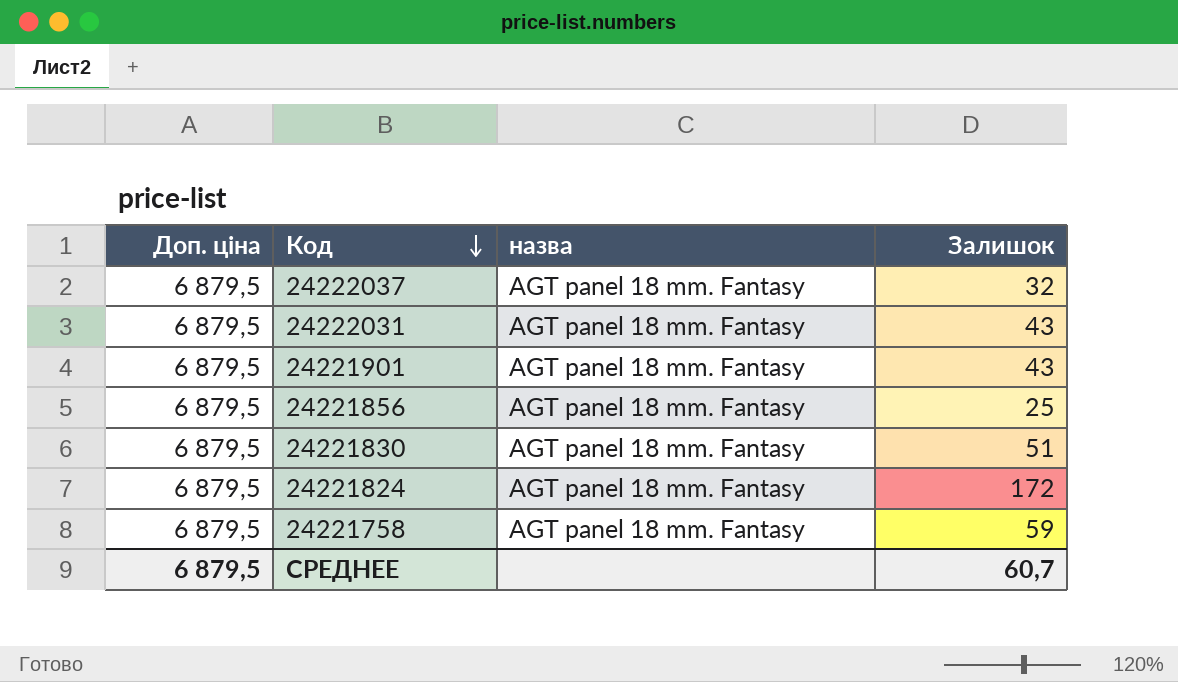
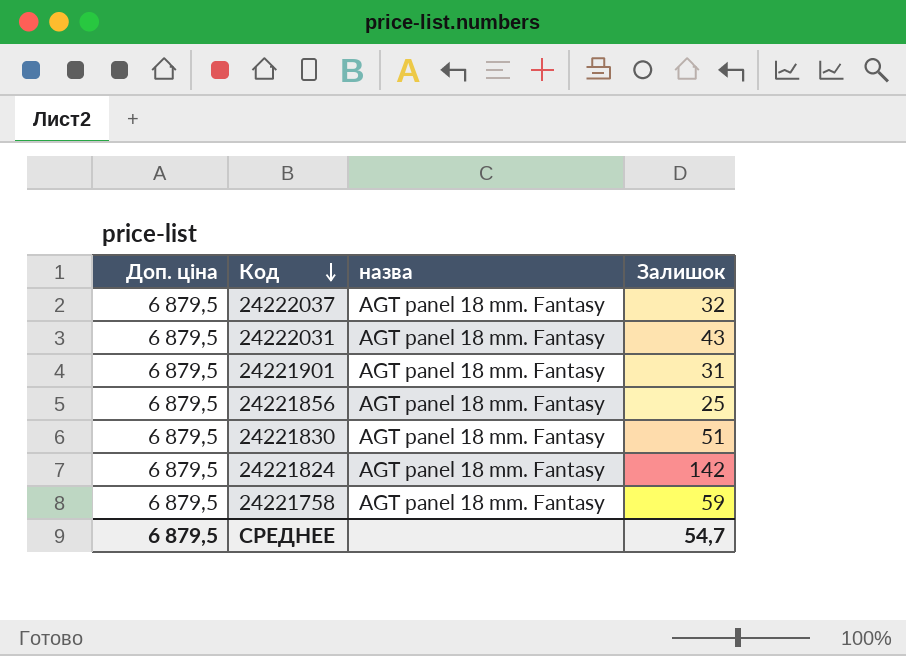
24221901 | Залишок: 43 -> 31
24221824 | Залишок: 172 -> 142
СРЕДНЕЕ | Залишок: 60,7 -> 54,7

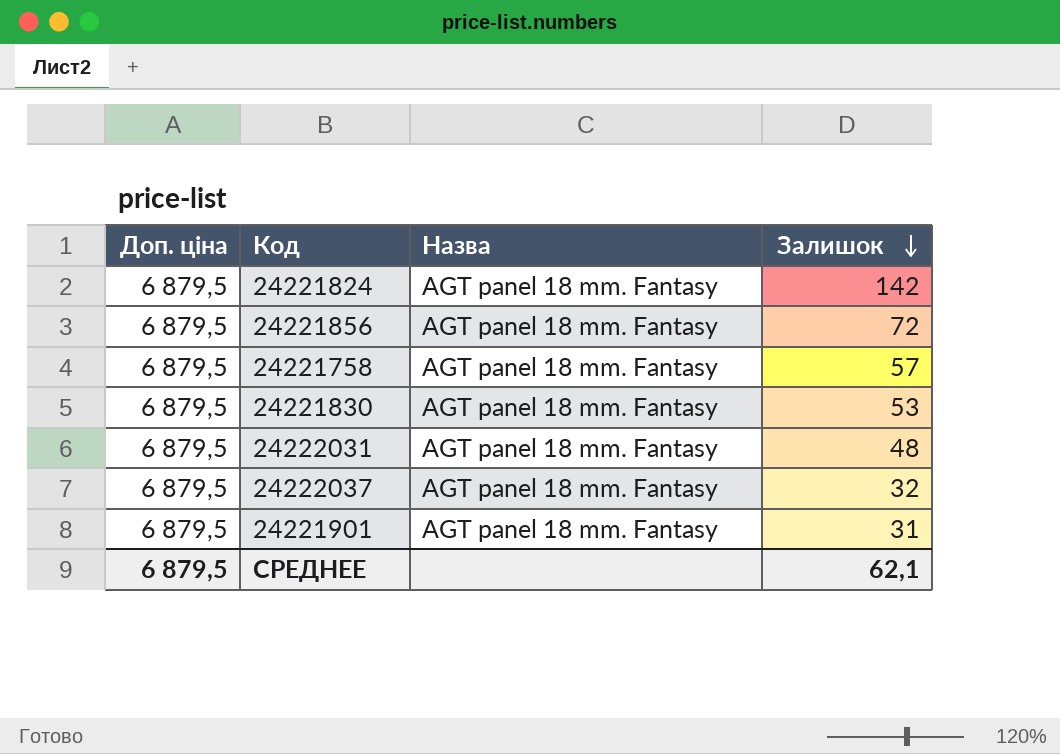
row order: Код descending -> Залишок descending
column name: назва -> Назва
24221856 | Залишок: 25 -> 72
24221758 | Залишок: 59 -> 57
24221830 | Залишок: 51 -> 53
24222031 | Залишок: 43 -> 48
СРЕДНЕЕ | Залишок: 54,7 -> 62,1

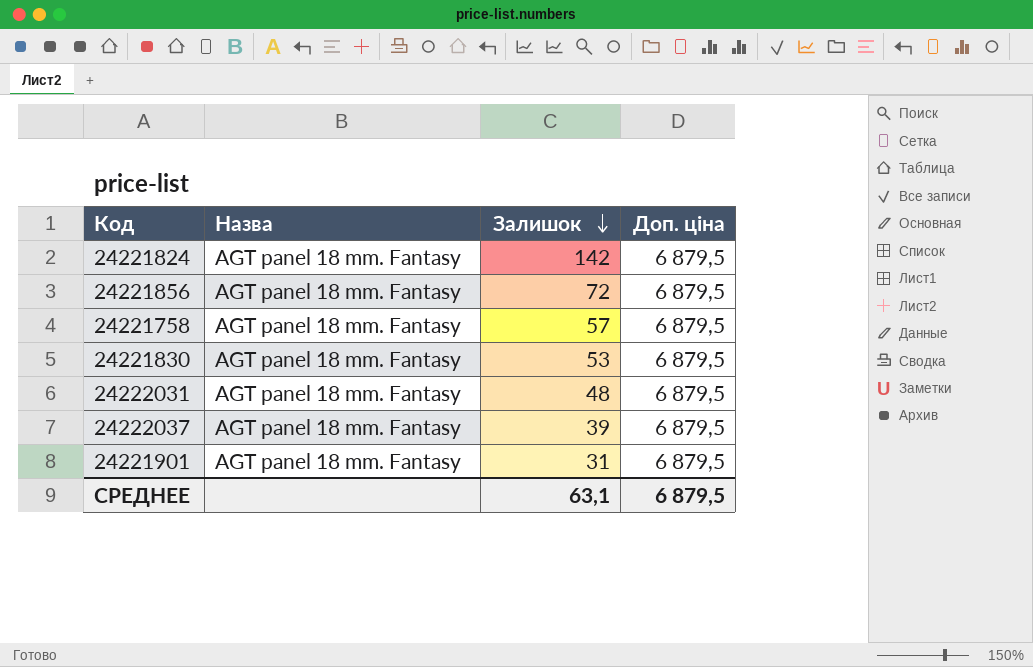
column Доп. ціна | position: 1 -> 4
24222037 | Залишок: 32 -> 39
СРЕДНЕЕ | Залишок: 62,1 -> 63,1

